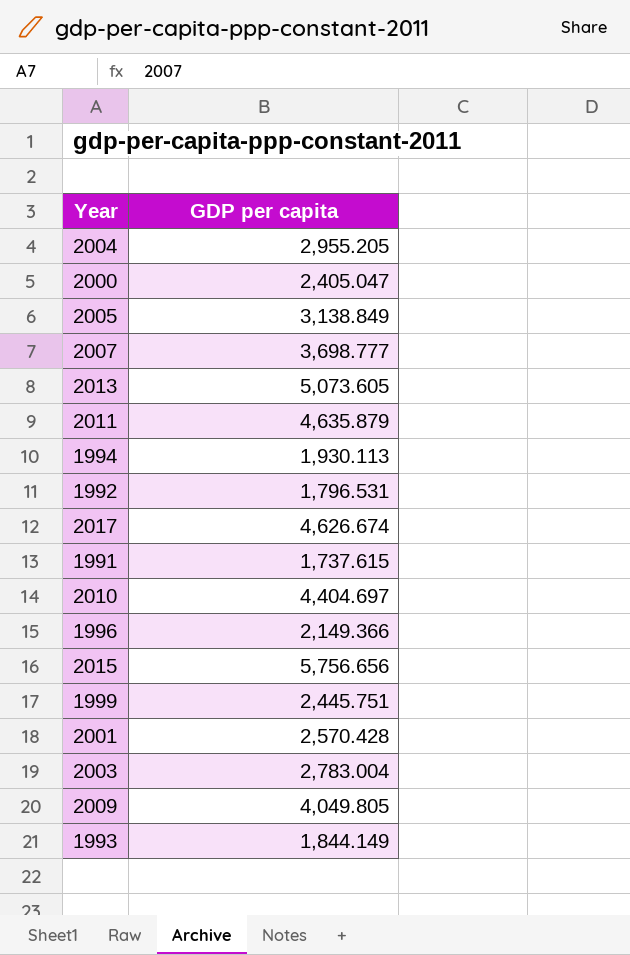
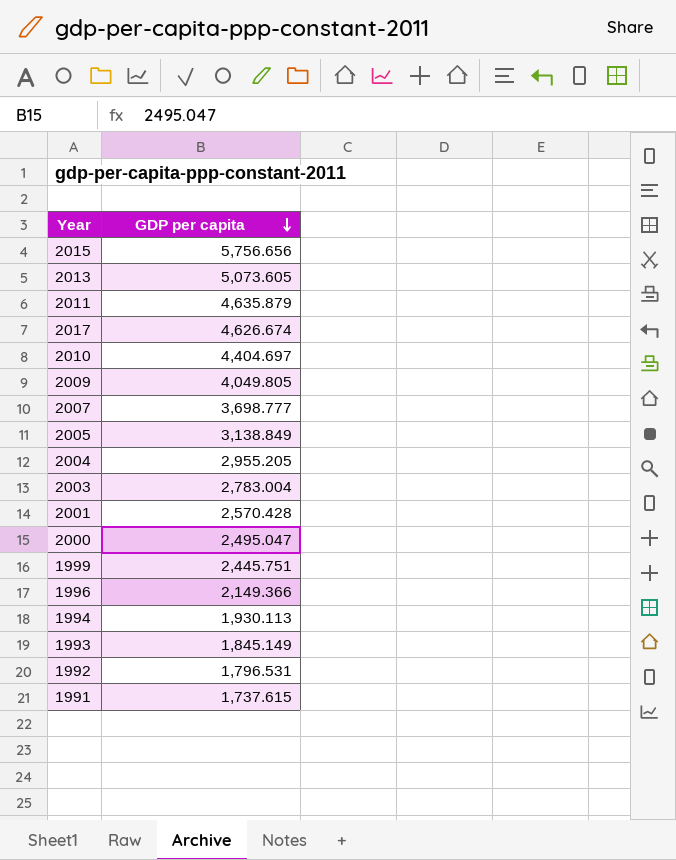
row order: none -> GDP per capita descending
2000 | GDP per capita: 2,405.047 -> 2,495.047
1993 | GDP per capita: 1,844.149 -> 1,845.149

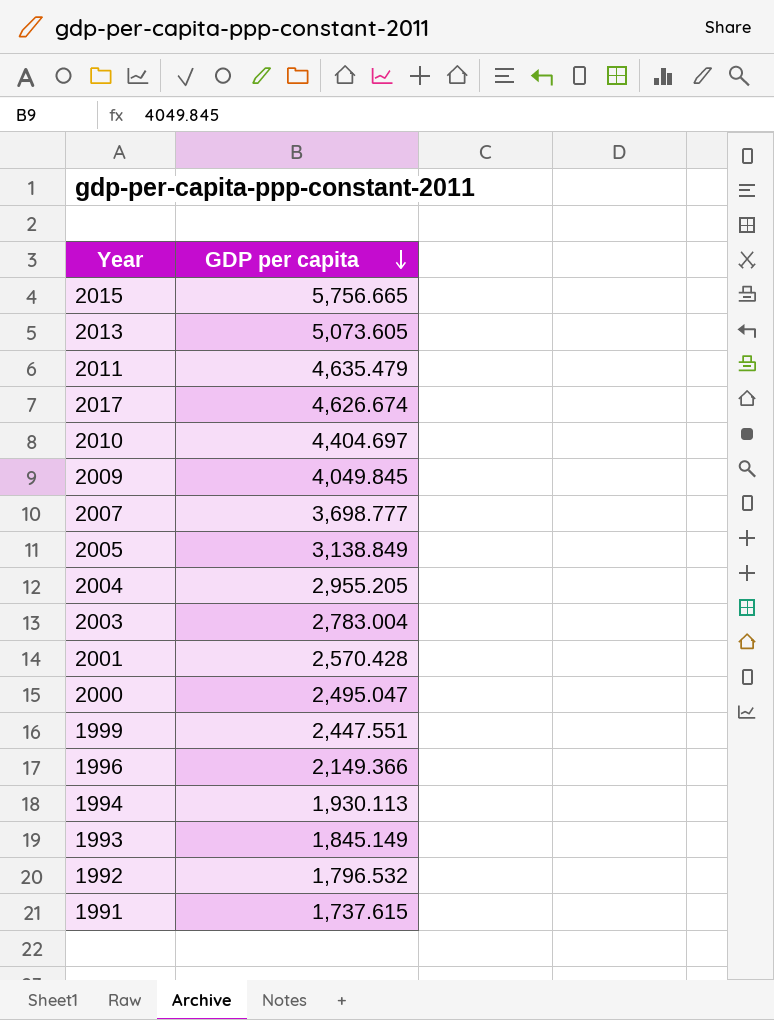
2015 | GDP per capita: 5,756.656 -> 5,756.665
2011 | GDP per capita: 4,635.879 -> 4,635.479
2009 | GDP per capita: 4,049.805 -> 4,049.845
1999 | GDP per capita: 2,445.751 -> 2,447.551
1992 | GDP per capita: 1,796.531 -> 1,796.532

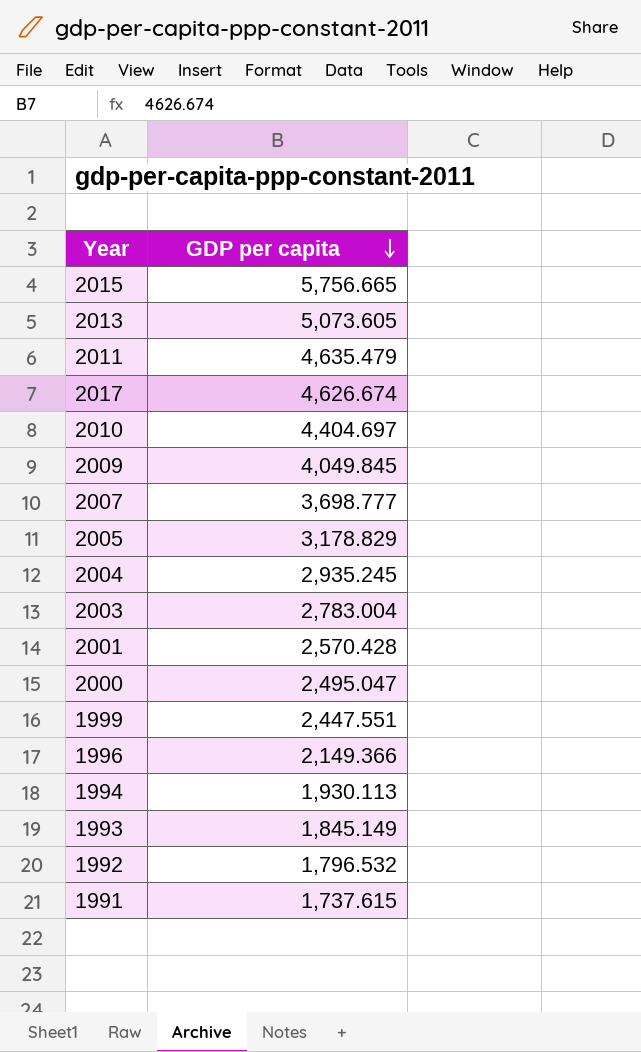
2005 | GDP per capita: 3,138.849 -> 3,178.829
2004 | GDP per capita: 2,955.205 -> 2,935.245

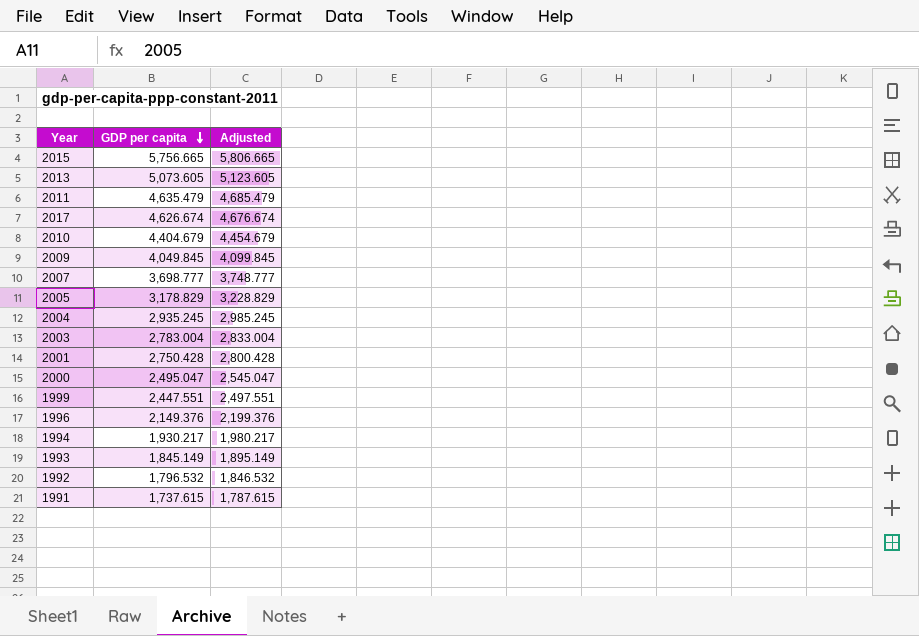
column Adjusted | formula: none -> [GDP per capita] + 50
2010 | GDP per capita: 4,404.697 -> 4,404.679
2001 | GDP per capita: 2,570.428 -> 2,750.428
1996 | GDP per capita: 2,149.366 -> 2,149.376
1994 | GDP per capita: 1,930.113 -> 1,930.217

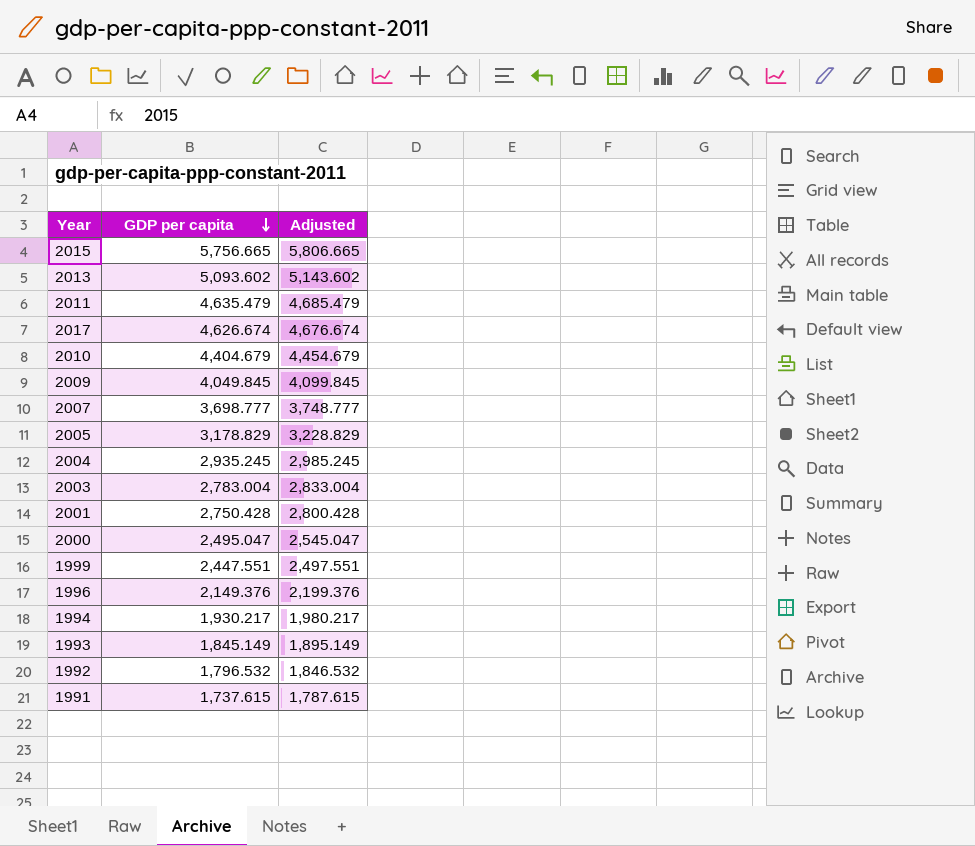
2013 | GDP per capita: 5,073.605 -> 5,093.602
2013 | Adjusted: 5,123.605 -> 5,143.602

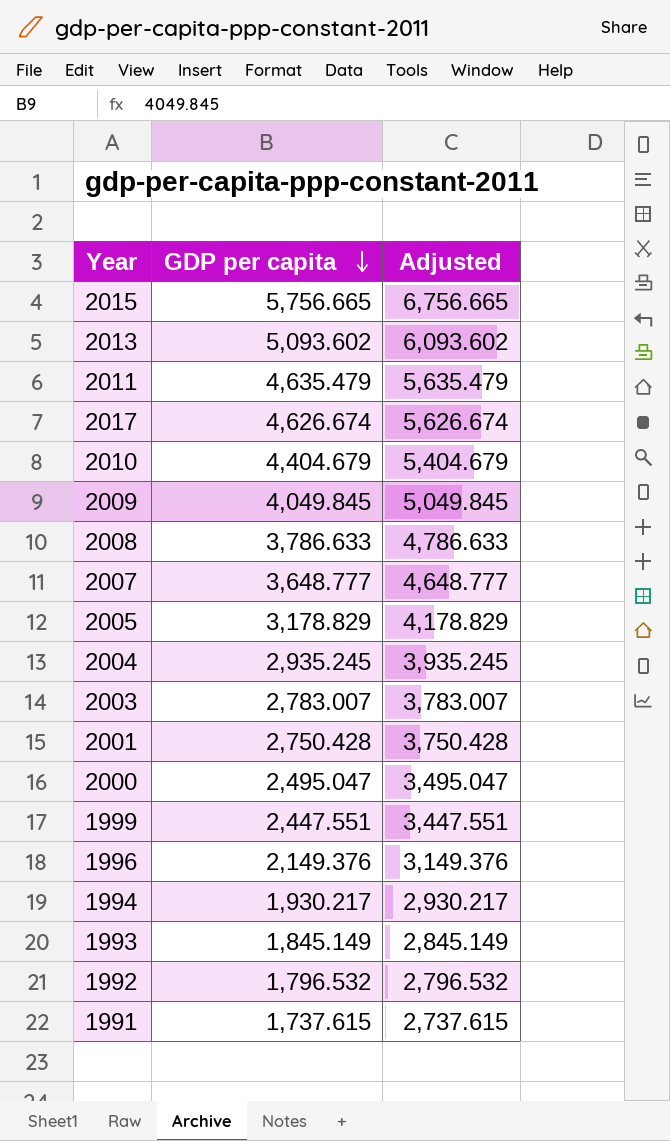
column Adjusted | formula: [GDP per capita] + 50 -> [GDP per capita] + 1000
row 2008: none -> 3,786.633 | 4,786.633
2007 | GDP per capita: 3,698.777 -> 3,648.777
2003 | GDP per capita: 2,783.004 -> 2,783.007

